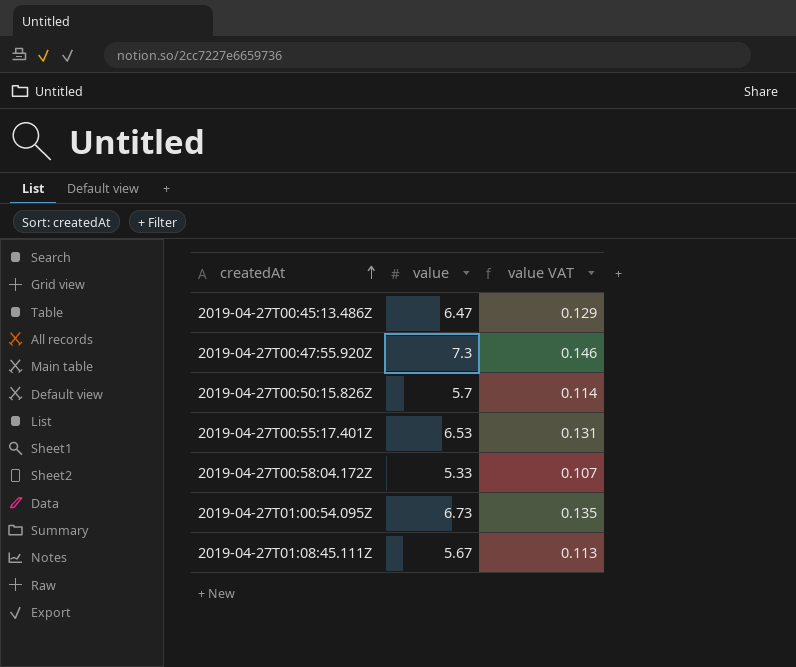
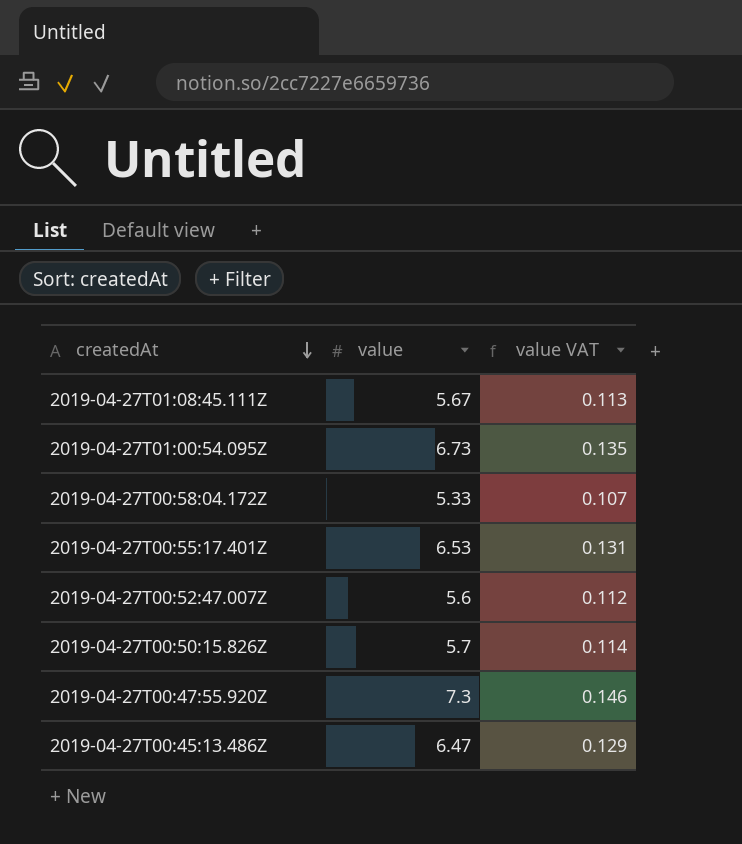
row order: createdAt ascending -> createdAt descending
row 2019-04-27T00:52:47.007Z: none -> 5.6 | 0.112

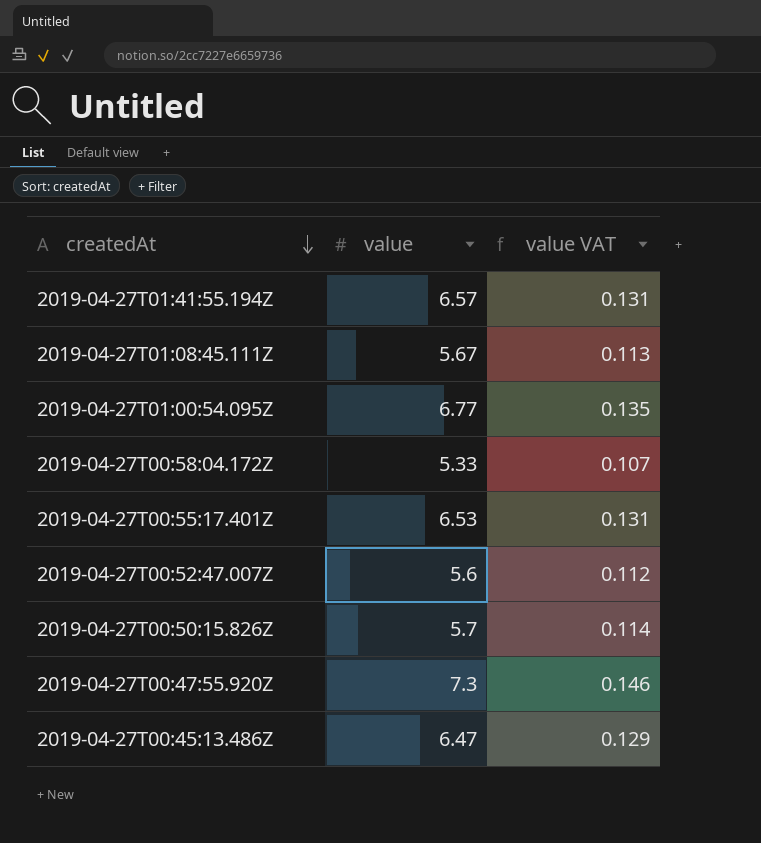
row 2019-04-27T01:41:55.194Z: none -> 6.57 | 0.131
2019-04-27T01:00:54.095Z | value: 6.73 -> 6.77

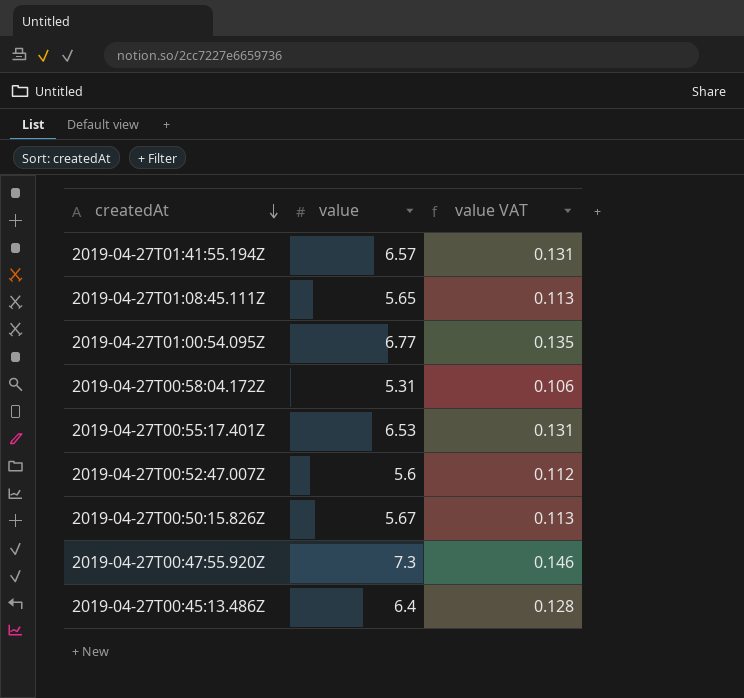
2019-04-27T01:08:45.111Z | value: 5.67 -> 5.65
2019-04-27T00:58:04.172Z | value: 5.33 -> 5.31
2019-04-27T00:58:04.172Z | value VAT: 0.107 -> 0.106
2019-04-27T00:50:15.826Z | value: 5.7 -> 5.67
2019-04-27T00:50:15.826Z | value VAT: 0.114 -> 0.113
2019-04-27T00:45:13.486Z | value: 6.47 -> 6.4
2019-04-27T00:45:13.486Z | value VAT: 0.129 -> 0.128

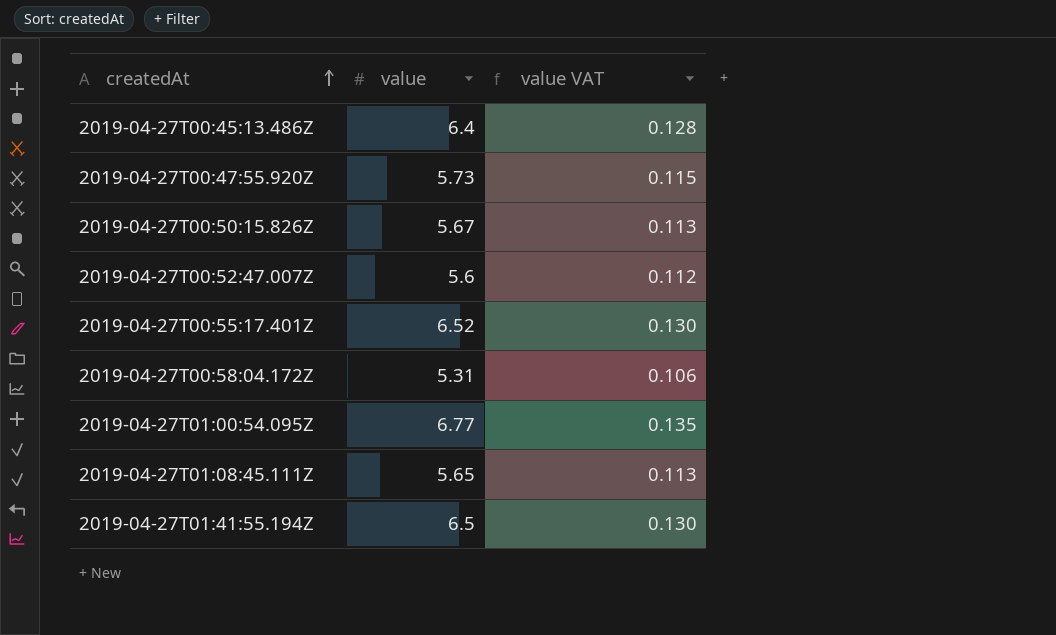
row order: createdAt descending -> createdAt ascending
2019-04-27T00:47:55.920Z | value: 7.3 -> 5.73
2019-04-27T00:47:55.920Z | value VAT: 0.146 -> 0.115
2019-04-27T00:55:17.401Z | value: 6.53 -> 6.52
2019-04-27T00:55:17.401Z | value VAT: 0.131 -> 0.130
2019-04-27T01:41:55.194Z | value: 6.57 -> 6.5
2019-04-27T01:41:55.194Z | value VAT: 0.131 -> 0.130

